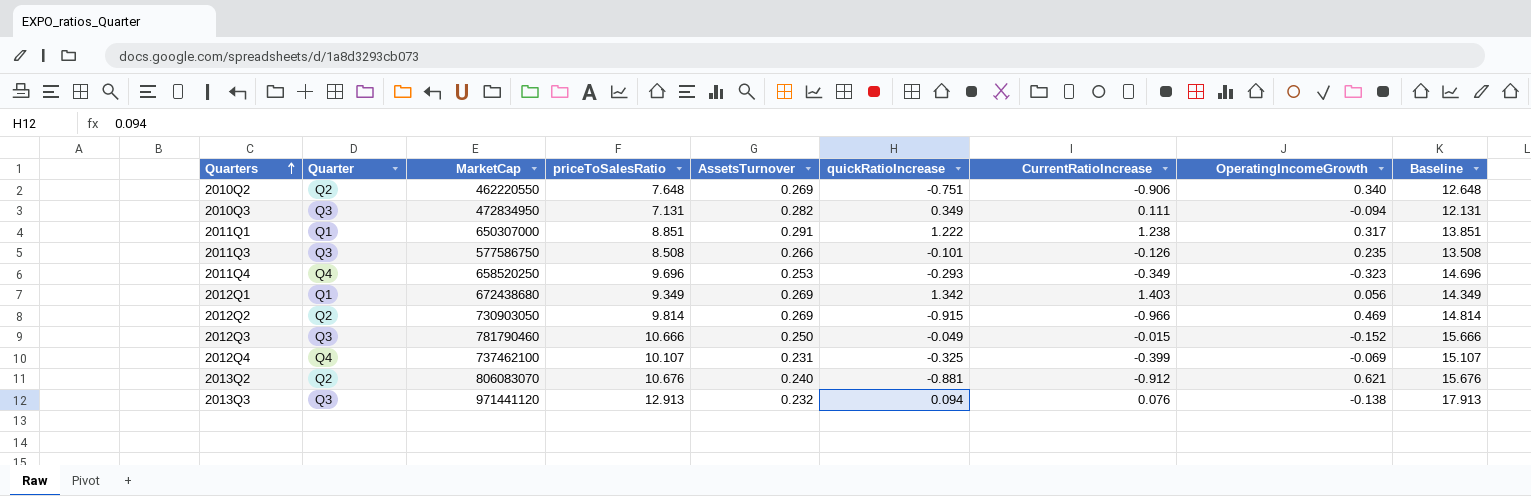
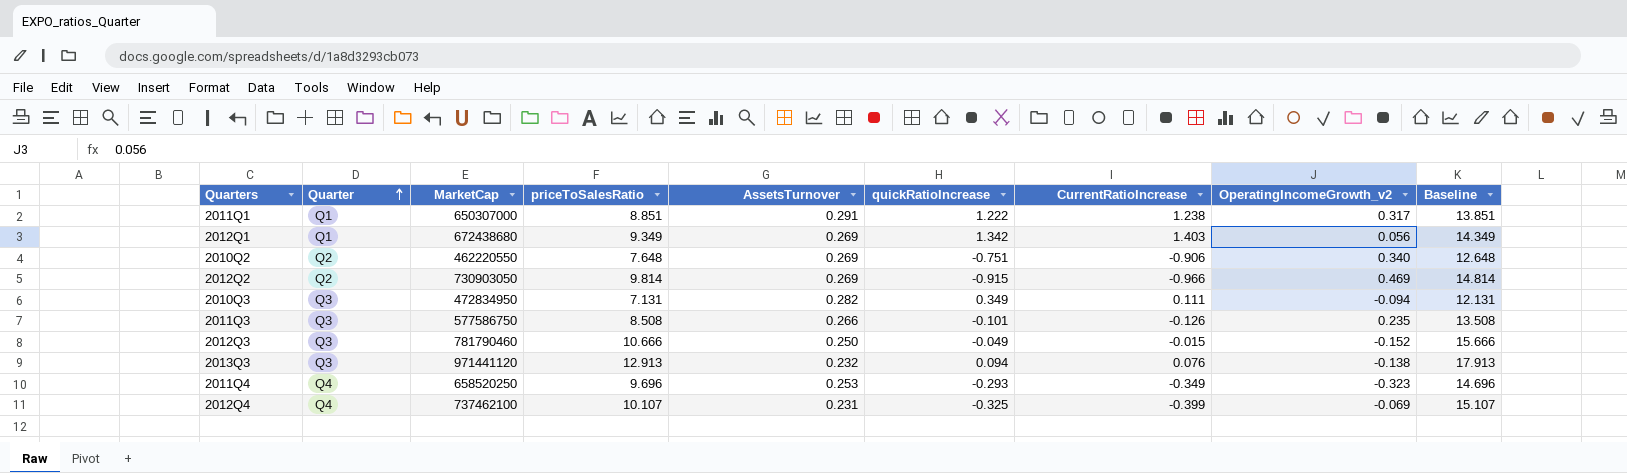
row order: Quarters ascending -> Quarter ascending
column name: OperatingIncomeGrowth -> OperatingIncomeGrowth_v2
row 2013Q2: Q2 | 806083070 | 10.676 | 0.240 | -0.881 | -0.912 | 0.621 | 15.676 -> none

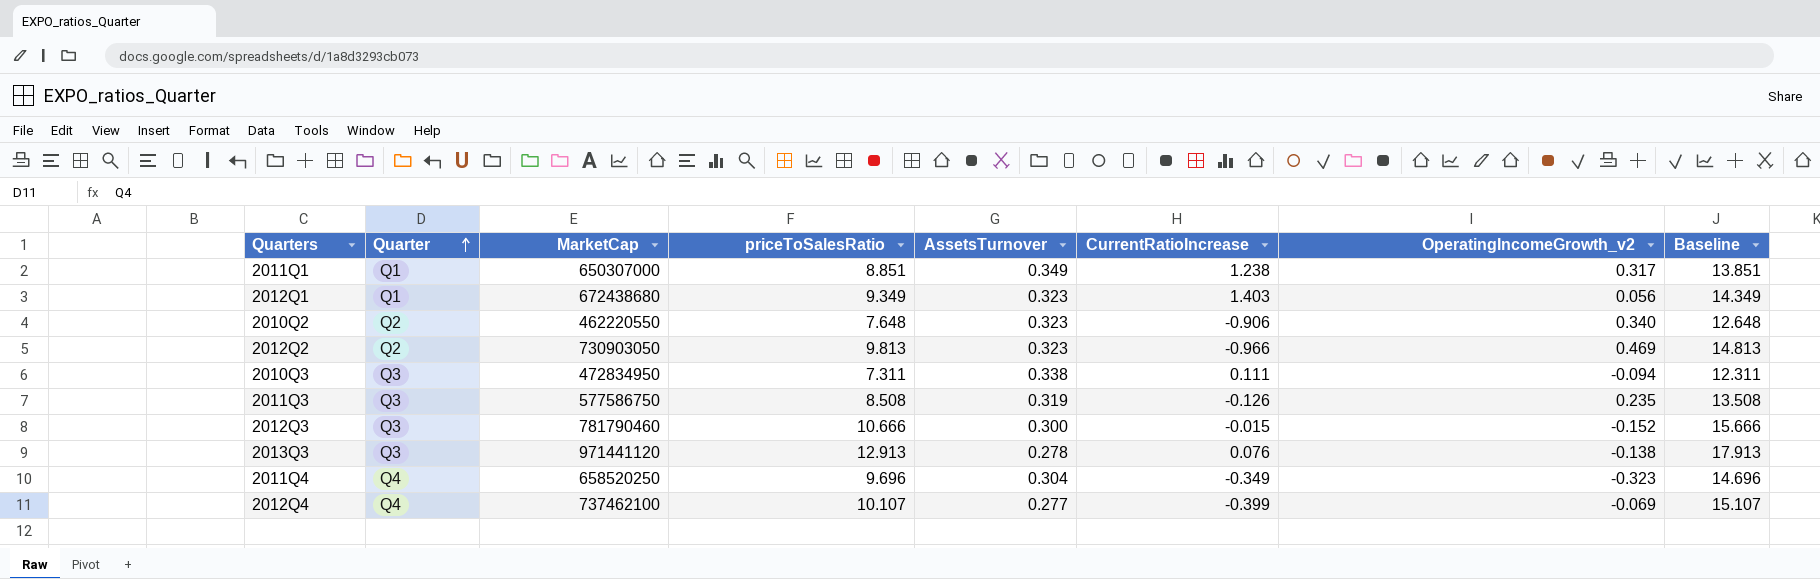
column quickRatioIncrease | position: 6 -> none
2011Q1 | AssetsTurnover: 0.291 -> 0.349
2012Q1 | AssetsTurnover: 0.269 -> 0.323
2010Q2 | AssetsTurnover: 0.269 -> 0.323
2012Q2 | priceToSalesRatio: 9.814 -> 9.813
2012Q2 | AssetsTurnover: 0.269 -> 0.323
2012Q2 | Baseline: 14.814 -> 14.813
2010Q3 | priceToSalesRatio: 7.131 -> 7.311
2010Q3 | AssetsTurnover: 0.282 -> 0.338
2010Q3 | Baseline: 12.131 -> 12.311
2011Q3 | AssetsTurnover: 0.266 -> 0.319
2012Q3 | AssetsTurnover: 0.250 -> 0.300
2013Q3 | AssetsTurnover: 0.232 -> 0.278
2011Q4 | AssetsTurnover: 0.253 -> 0.304
2012Q4 | AssetsTurnover: 0.231 -> 0.277

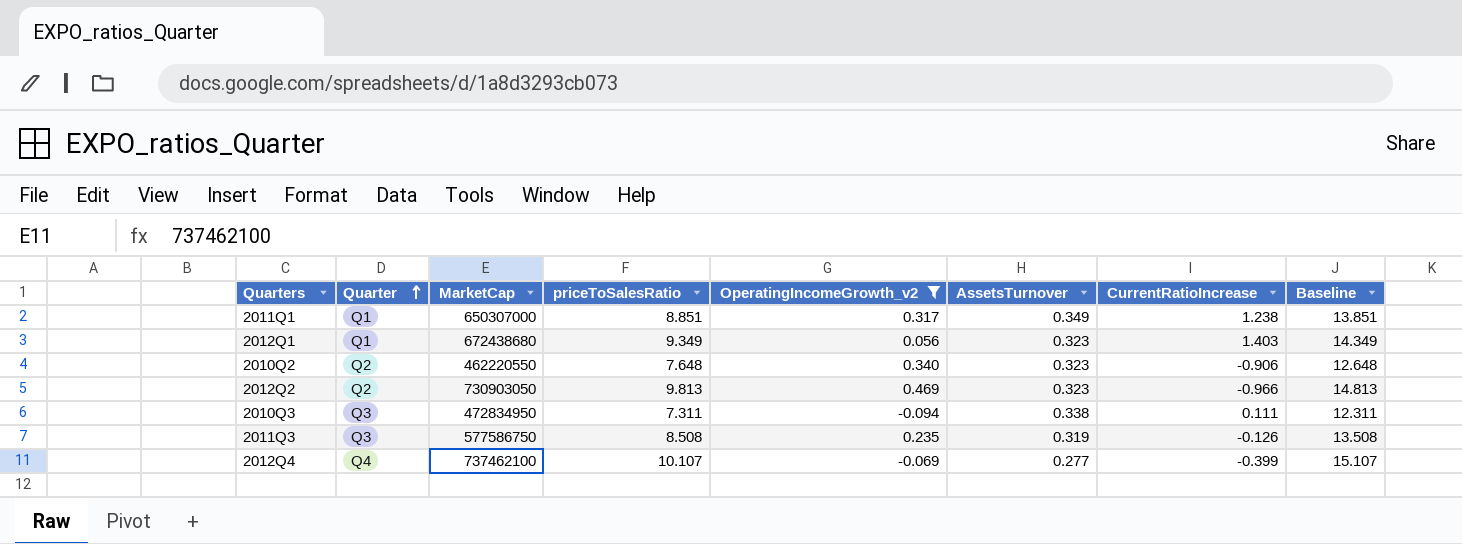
filter: none -> OperatingIncomeGrowth_v2 >= -0.094
column OperatingIncomeGrowth_v2 | position: 7 -> 5

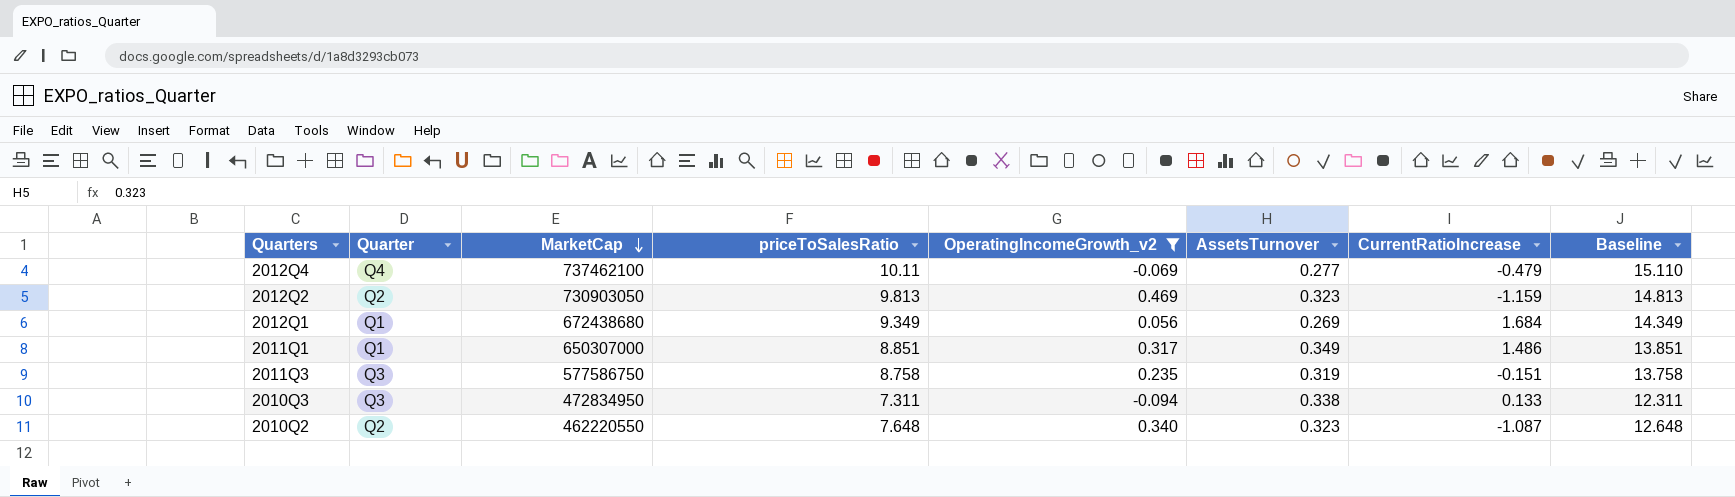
row order: Quarter ascending -> MarketCap descending
2012Q4 | priceToSalesRatio: 10.107 -> 10.11
2012Q4 | CurrentRatioIncrease: -0.399 -> -0.479
2012Q4 | Baseline: 15.107 -> 15.110
2012Q2 | CurrentRatioIncrease: -0.966 -> -1.159
2012Q1 | AssetsTurnover: 0.323 -> 0.269
2012Q1 | CurrentRatioIncrease: 1.403 -> 1.684
2011Q1 | CurrentRatioIncrease: 1.238 -> 1.486
2011Q3 | priceToSalesRatio: 8.508 -> 8.758
2011Q3 | CurrentRatioIncrease: -0.126 -> -0.151
2011Q3 | Baseline: 13.508 -> 13.758
2010Q3 | CurrentRatioIncrease: 0.111 -> 0.133
2010Q2 | CurrentRatioIncrease: -0.906 -> -1.087

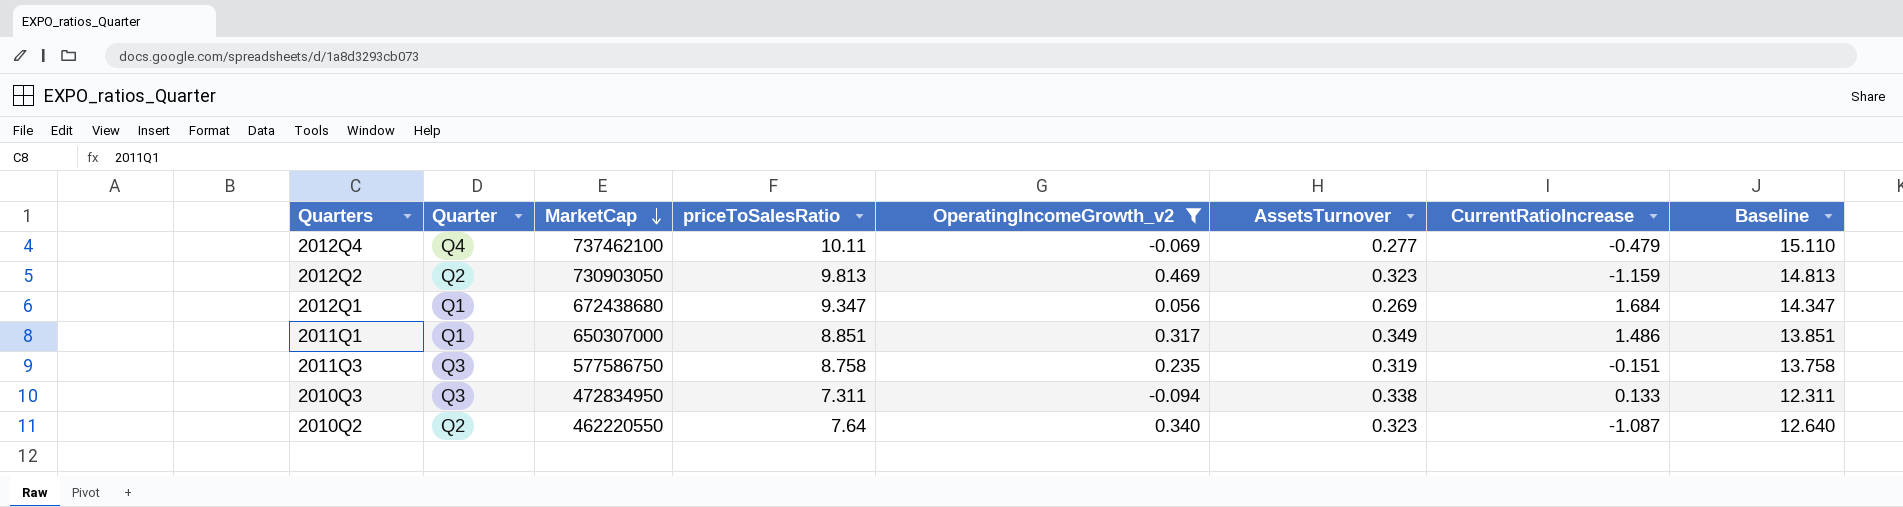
2012Q1 | priceToSalesRatio: 9.349 -> 9.347
2012Q1 | Baseline: 14.349 -> 14.347
2010Q2 | priceToSalesRatio: 7.648 -> 7.64
2010Q2 | Baseline: 12.648 -> 12.640

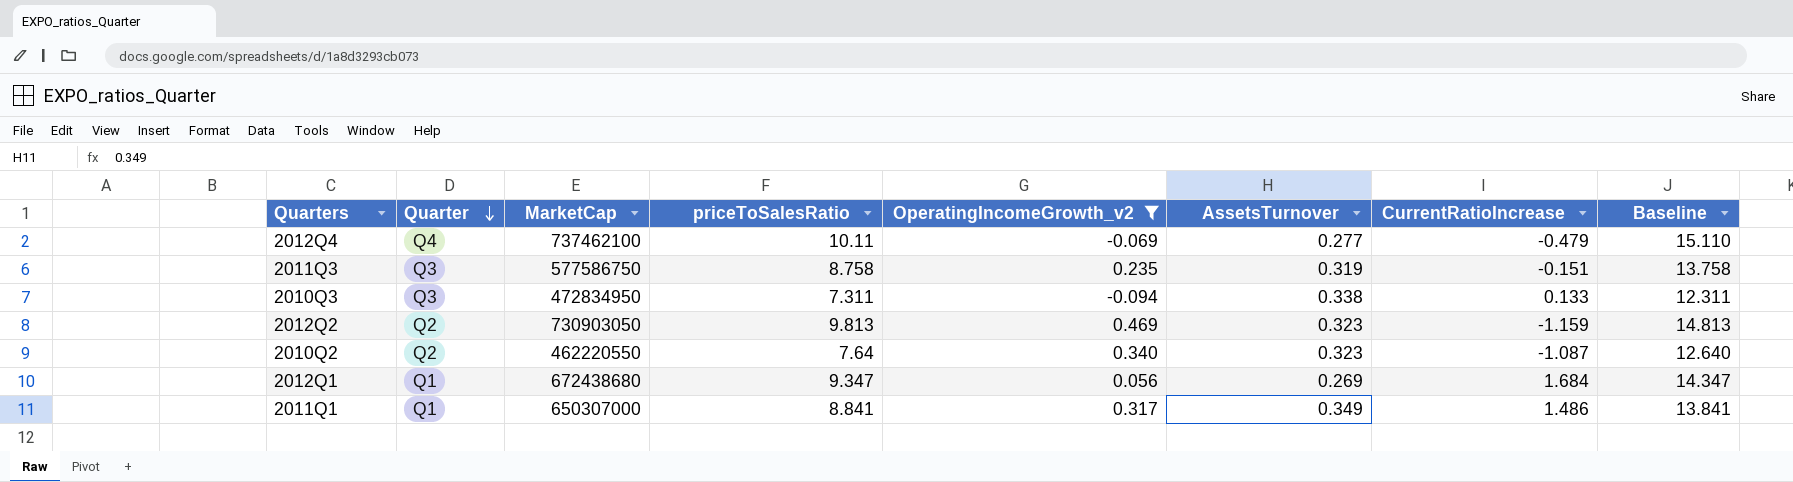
row order: MarketCap descending -> Quarter descending
2011Q1 | priceToSalesRatio: 8.851 -> 8.841
2011Q1 | Baseline: 13.851 -> 13.841

